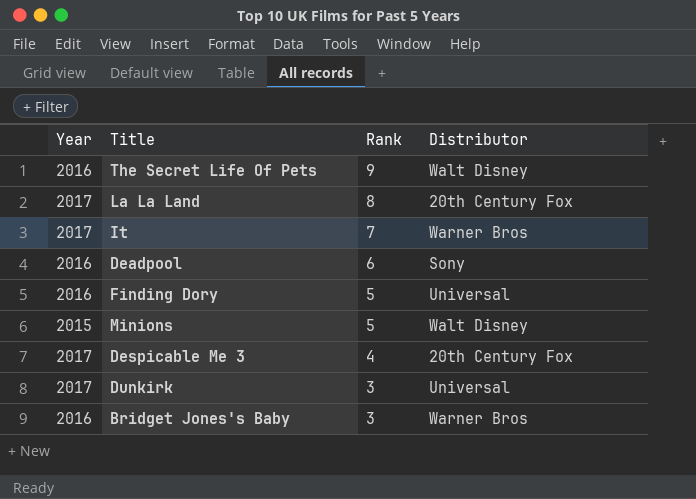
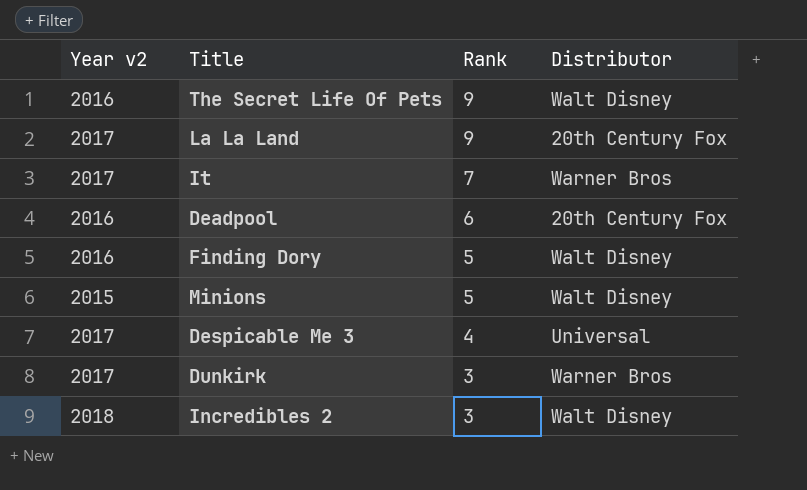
column name: Year -> Year v2
row Bridget Jones's Baby: 2016 | 3 | Warner Bros -> none
La La Land | Rank: 8 -> 9
Deadpool | Distributor: Sony -> 20th Century Fox
Finding Dory | Distributor: Universal -> Walt Disney
Despicable Me 3 | Distributor: 20th Century Fox -> Universal
Dunkirk | Distributor: Universal -> Warner Bros
row Incredibles 2: none -> 2018 | 3 | Walt Disney

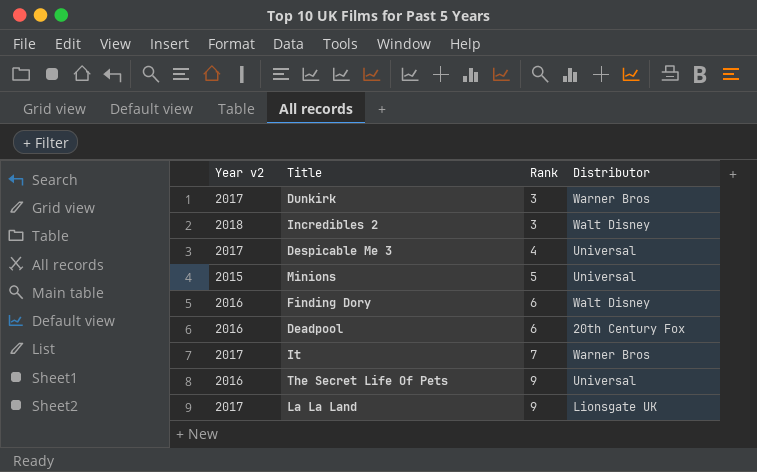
row order: Rank descending -> Rank ascending
Minions | Distributor: Walt Disney -> Universal
Finding Dory | Rank: 5 -> 6
The Secret Life Of Pets | Distributor: Walt Disney -> Universal
La La Land | Distributor: 20th Century Fox -> Lionsgate UK

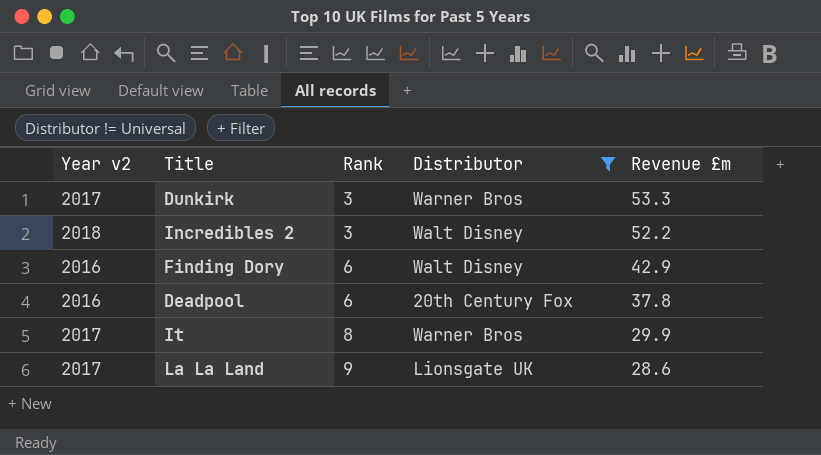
filter: none -> Distributor != Universal
column Revenue £m | position: none -> 5
It | Rank: 7 -> 8

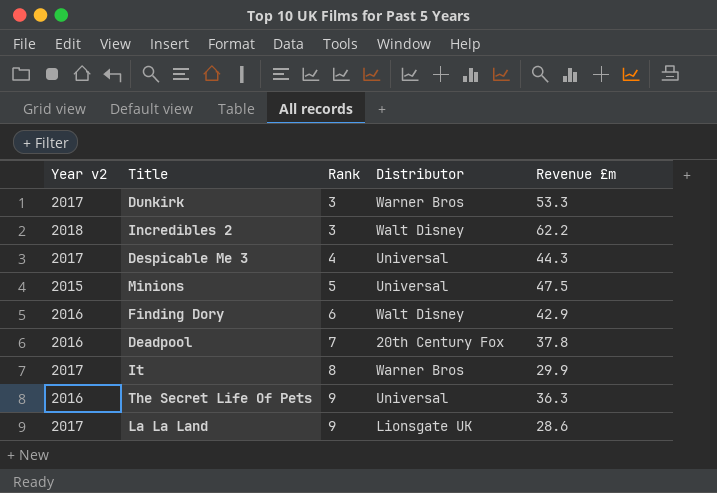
filter: Distributor != Universal -> none
Incredibles 2 | Revenue £m: 52.2 -> 62.2
Deadpool | Rank: 6 -> 7

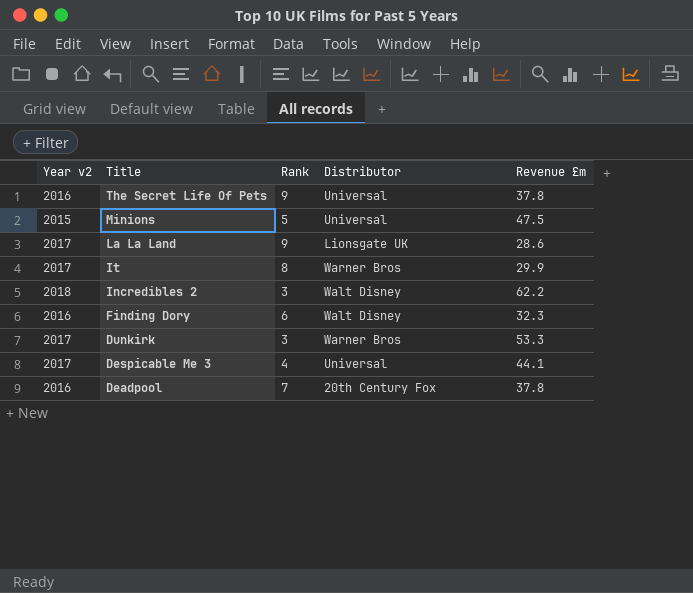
row order: Rank ascending -> Title descending
The Secret Life Of Pets | Revenue £m: 36.3 -> 37.8
Finding Dory | Revenue £m: 42.9 -> 32.3
Despicable Me 3 | Revenue £m: 44.3 -> 44.1

